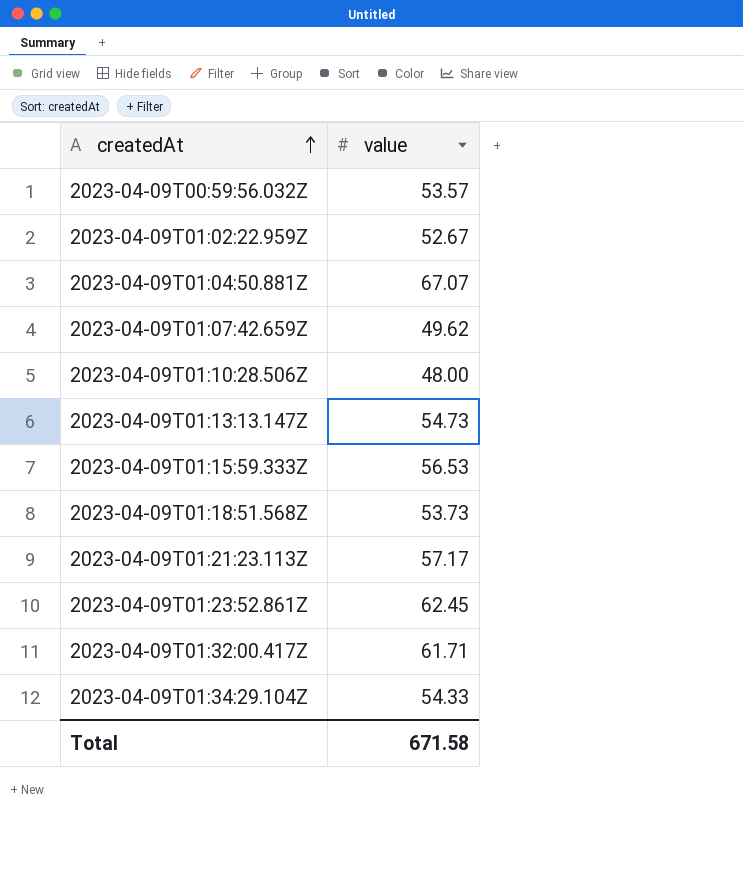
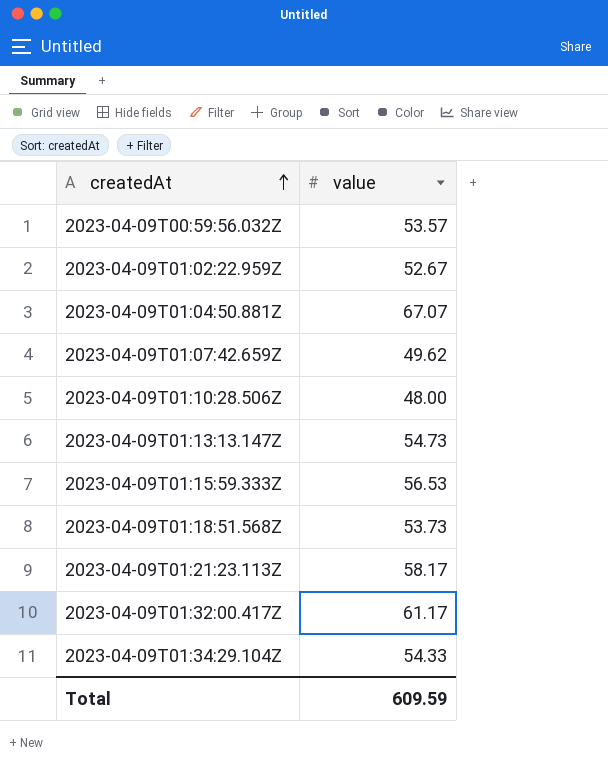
row 2023-04-09T01:23:52.861Z: 62.45 -> none
2023-04-09T01:21:23.113Z | value: 57.17 -> 58.17
2023-04-09T01:32:00.417Z | value: 61.71 -> 61.17
Total | value: 671.58 -> 609.59

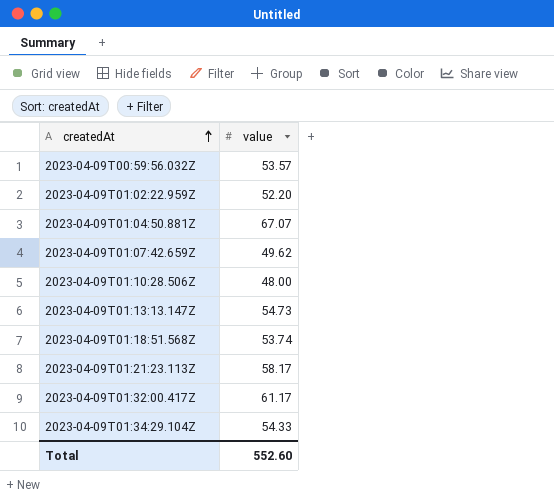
row 2023-04-09T01:15:59.333Z: 56.53 -> none
2023-04-09T01:02:22.959Z | value: 52.67 -> 52.20
2023-04-09T01:18:51.568Z | value: 53.73 -> 53.74
Total | value: 609.59 -> 552.60

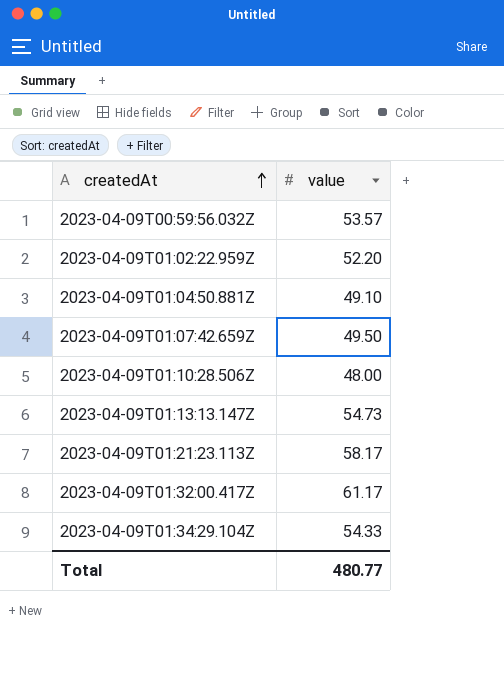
row 2023-04-09T01:18:51.568Z: 53.74 -> none
2023-04-09T01:04:50.881Z | value: 67.07 -> 49.10
2023-04-09T01:07:42.659Z | value: 49.62 -> 49.50
Total | value: 552.60 -> 480.77

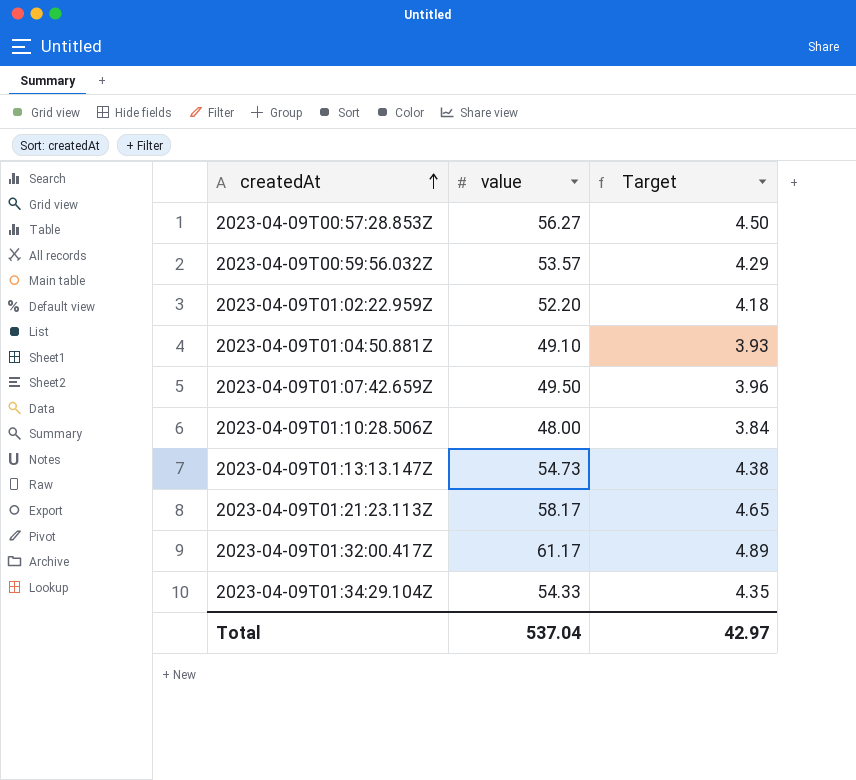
column Target | formula: none -> [value] * 0.08
row 2023-04-09T00:57:28.853Z: none -> 56.27 | 4.50
Total | value: 480.77 -> 537.04

